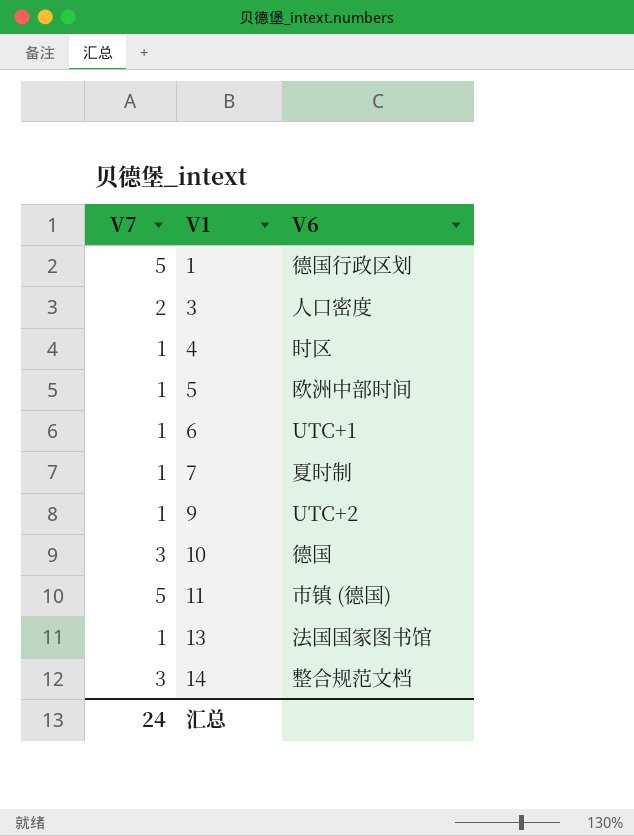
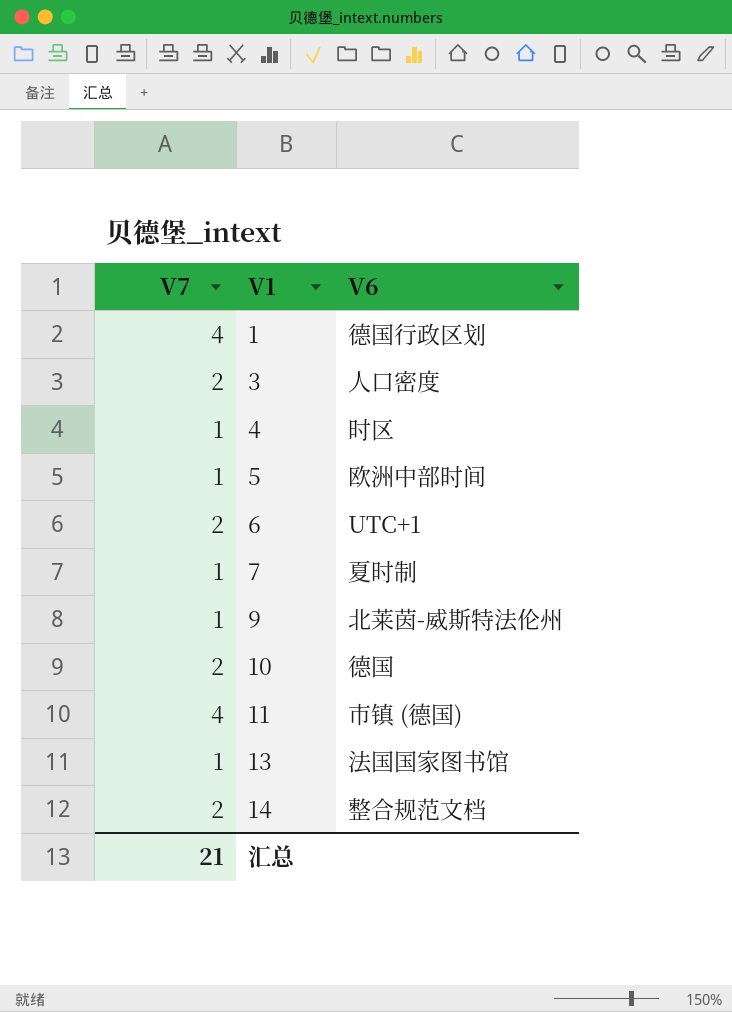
1 | V7: 5 -> 4
6 | V7: 1 -> 2
9 | V6: UTC+2 -> 北莱茵-威斯特法伦州
10 | V7: 3 -> 2
11 | V7: 5 -> 4
14 | V7: 3 -> 2
汇总 | V7: 24 -> 21

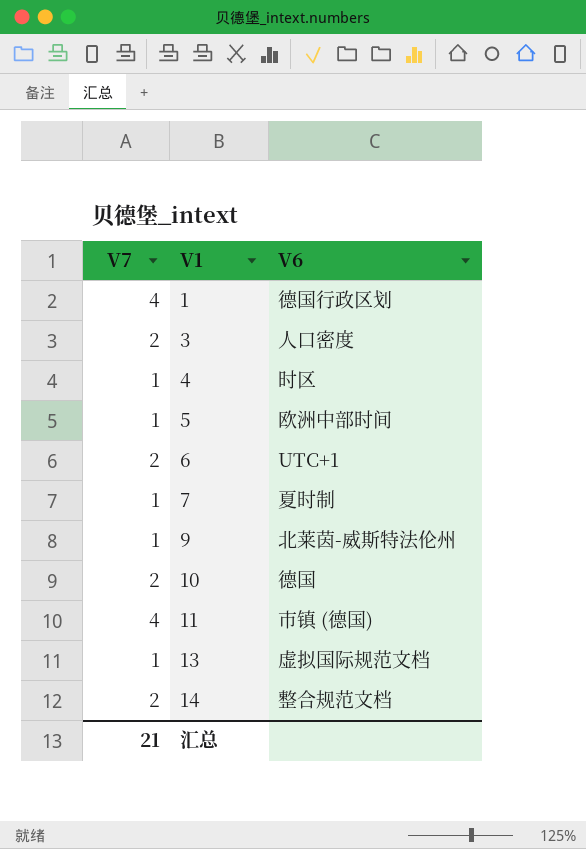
13 | V6: 法国国家图书馆 -> 虚拟国际规范文档

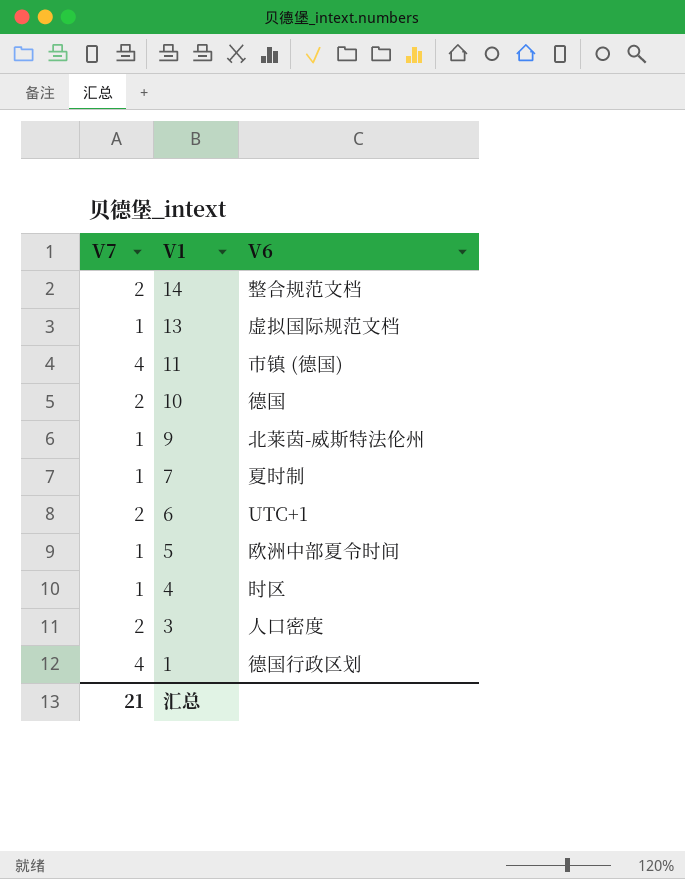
row order: V1 ascending -> V1 descending
5 | V6: 欧洲中部时间 -> 欧洲中部夏令时间

